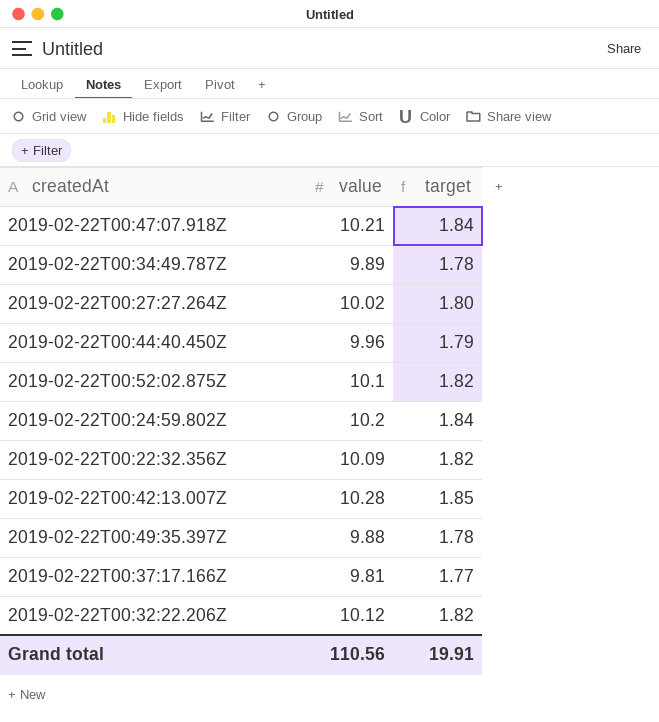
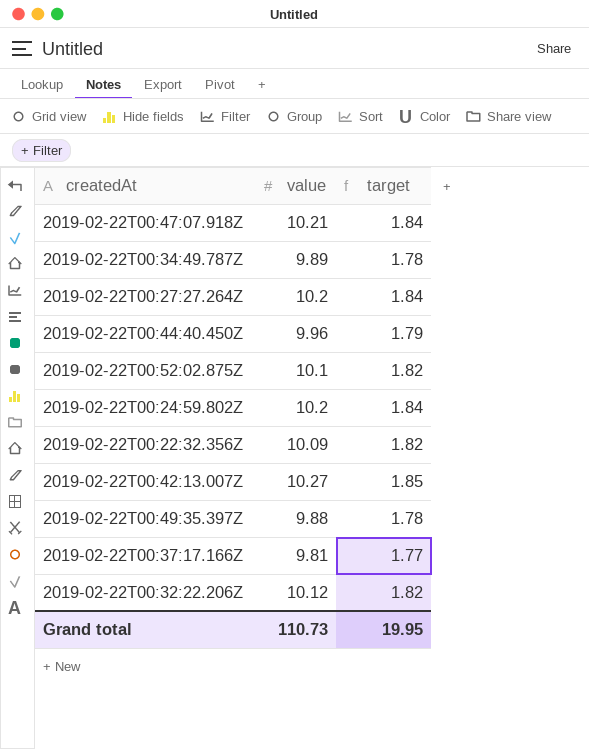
2019-02-22T00:27:27.264Z | value: 10.02 -> 10.2
2019-02-22T00:27:27.264Z | target: 1.80 -> 1.84
2019-02-22T00:42:13.007Z | value: 10.28 -> 10.27
Grand total | value: 110.56 -> 110.73
Grand total | target: 19.91 -> 19.95

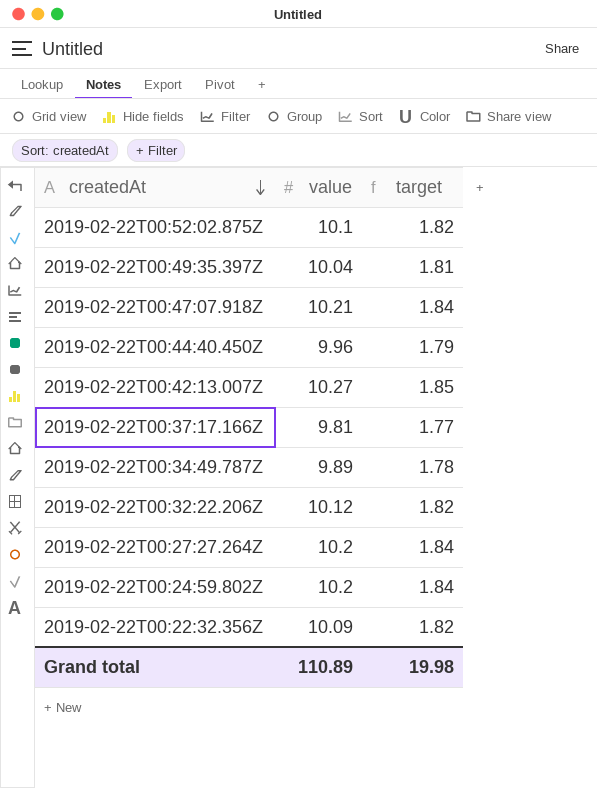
row order: none -> createdAt descending
2019-02-22T00:49:35.397Z | value: 9.88 -> 10.04
2019-02-22T00:49:35.397Z | target: 1.78 -> 1.81
Grand total | value: 110.73 -> 110.89
Grand total | target: 19.95 -> 19.98

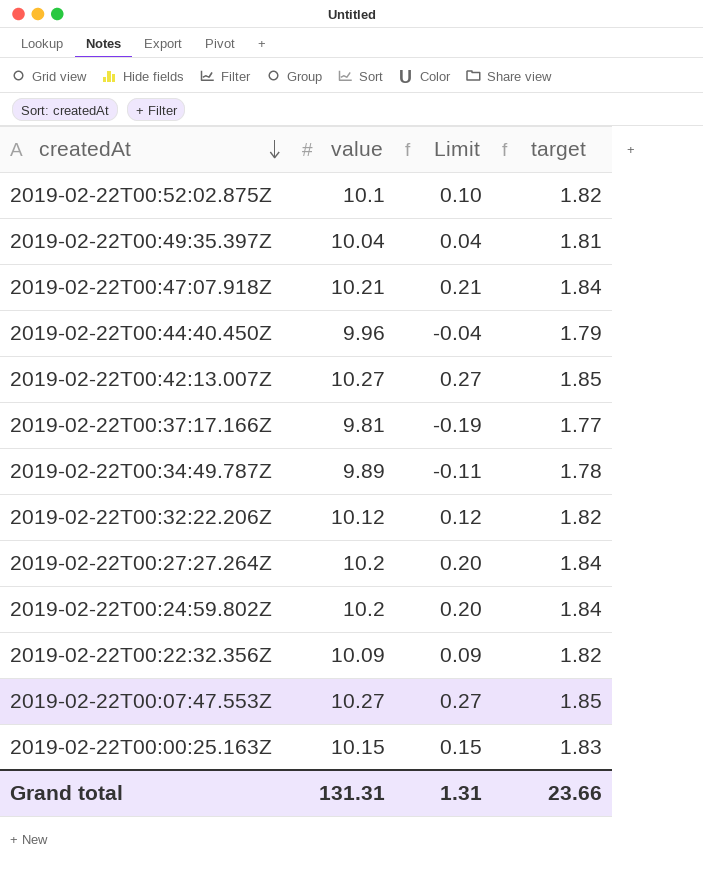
column Limit | formula: none -> [value] - 10
row 2019-02-22T00:07:47.553Z: none -> 10.27 | 0.27 | 1.85
row 2019-02-22T00:00:25.163Z: none -> 10.15 | 0.15 | 1.83
Grand total | value: 110.89 -> 131.31
Grand total | target: 19.98 -> 23.66

